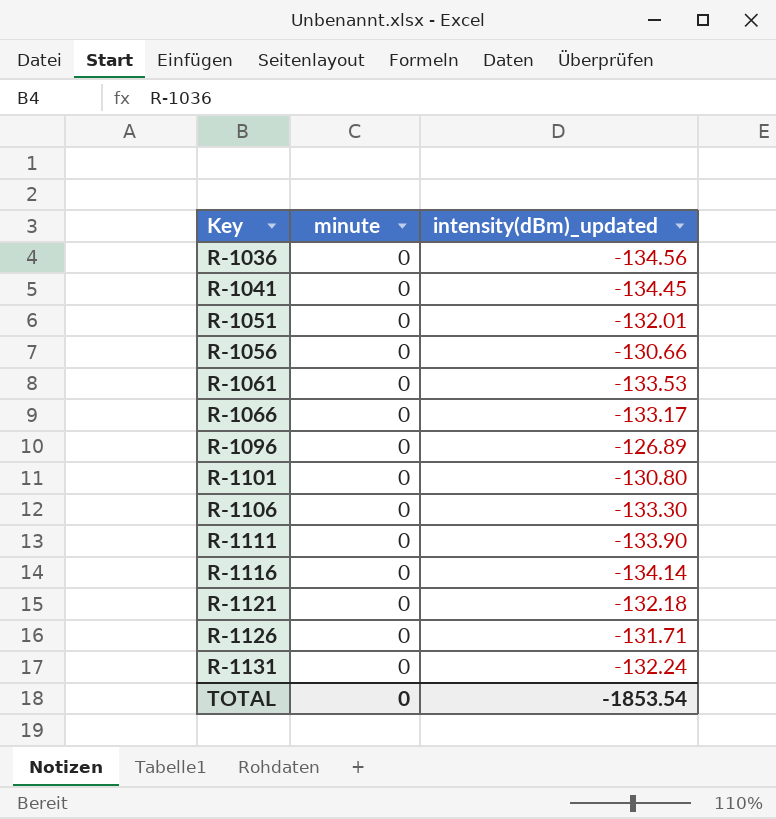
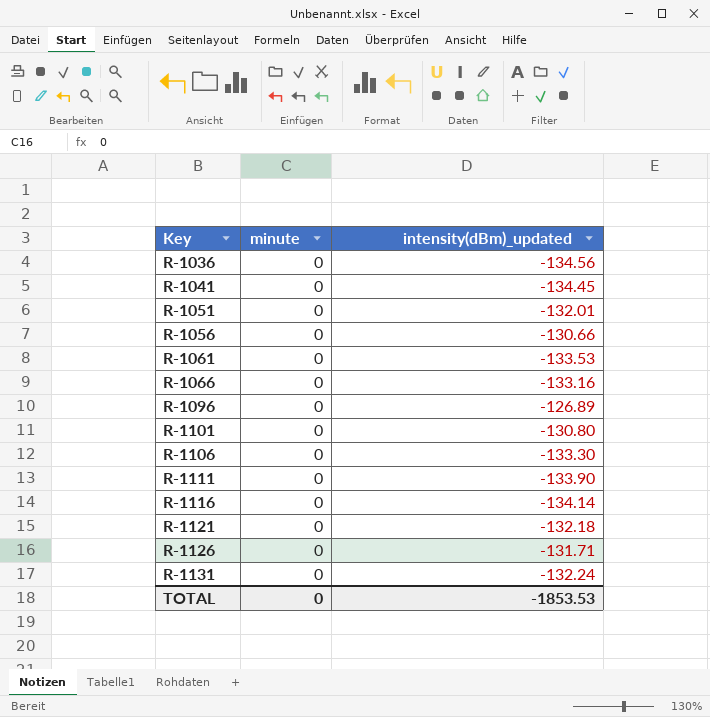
R-1066 | intensity(dBm)_updated: -133.17 -> -133.16
TOTAL | intensity(dBm)_updated: -1853.54 -> -1853.53

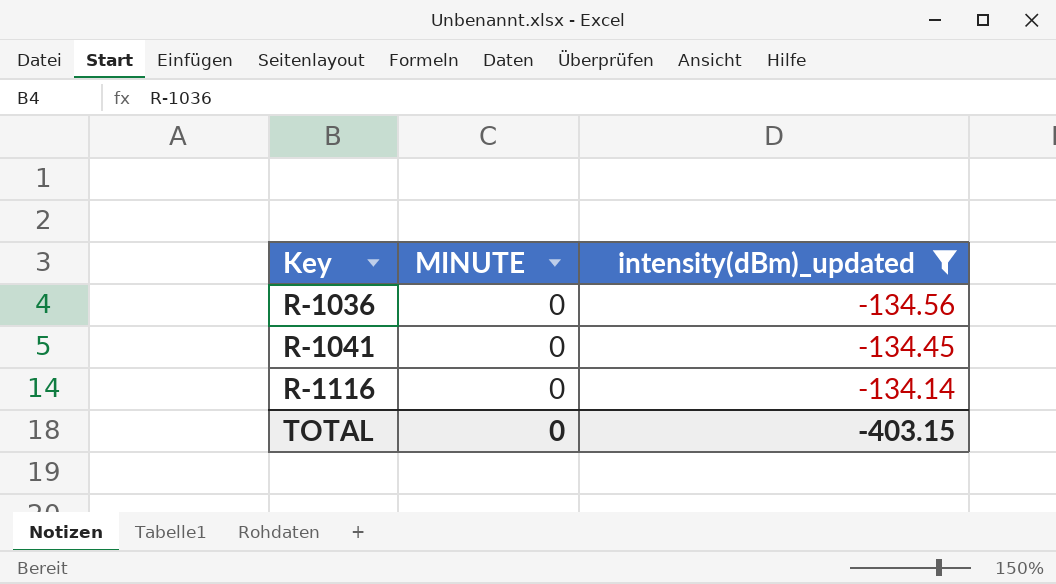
filter: none -> intensity(dBm)_updated <= -134.14
column name: minute -> MINUTE
TOTAL | intensity(dBm)_updated: -1853.53 -> -403.15

